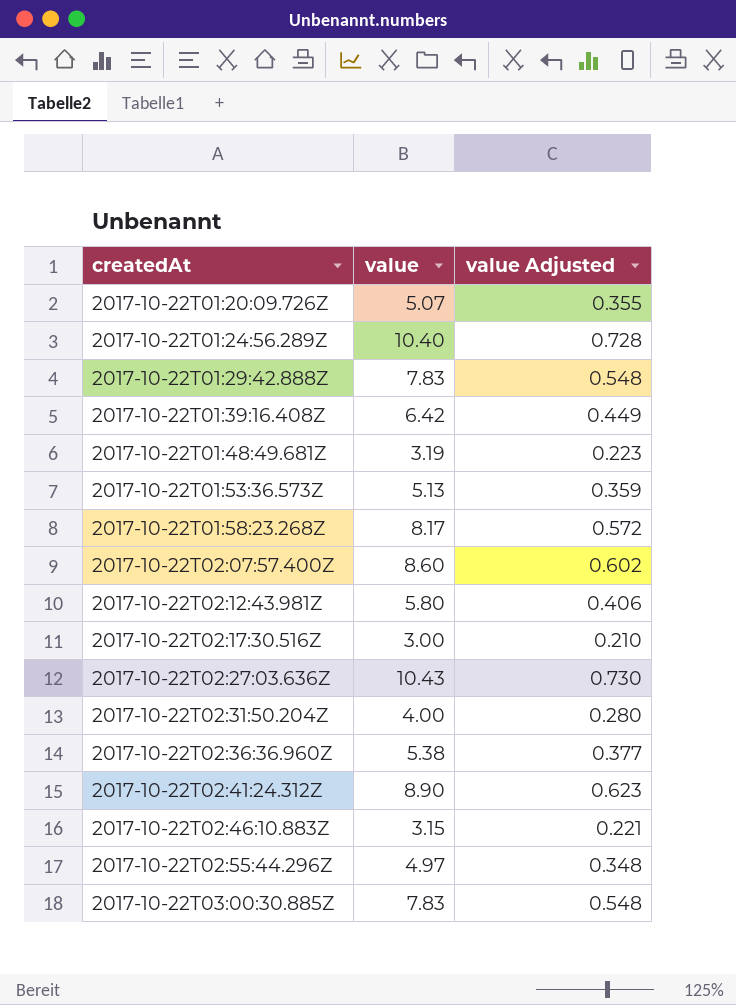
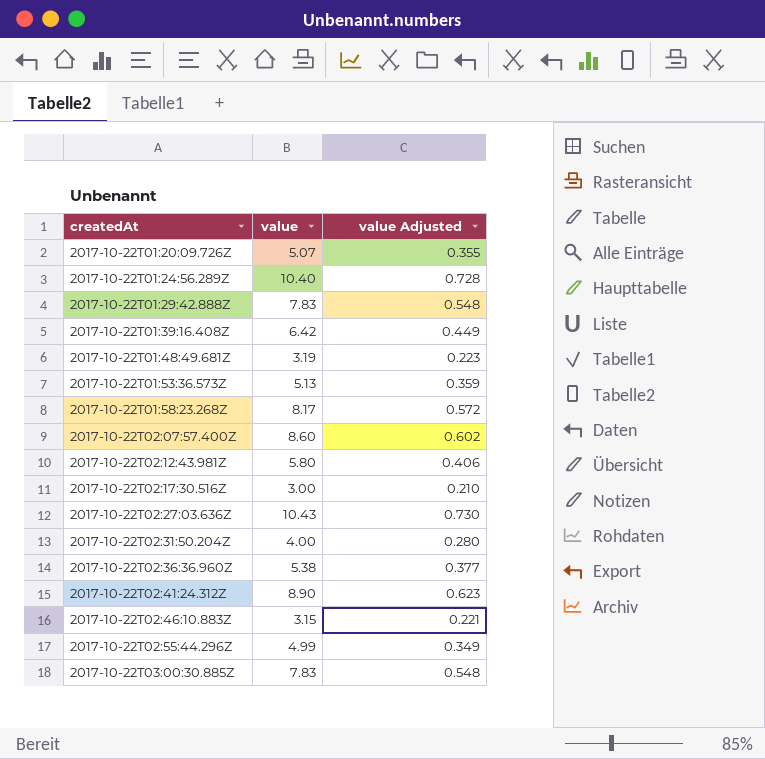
2017-10-22T02:55:44.296Z | value: 4.97 -> 4.99
2017-10-22T02:55:44.296Z | value Adjusted: 0.348 -> 0.349

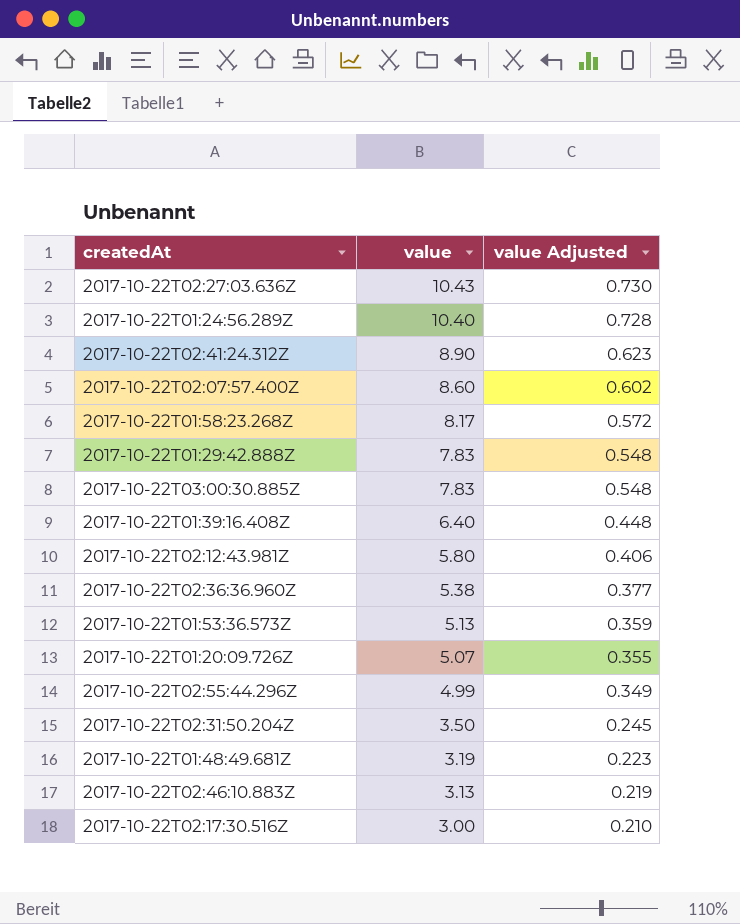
row order: createdAt ascending -> value descending
2017-10-22T01:39:16.408Z | value: 6.42 -> 6.40
2017-10-22T01:39:16.408Z | value Adjusted: 0.449 -> 0.448
2017-10-22T02:31:50.204Z | value: 4.00 -> 3.50
2017-10-22T02:31:50.204Z | value Adjusted: 0.280 -> 0.245
2017-10-22T02:46:10.883Z | value: 3.15 -> 3.13
2017-10-22T02:46:10.883Z | value Adjusted: 0.221 -> 0.219

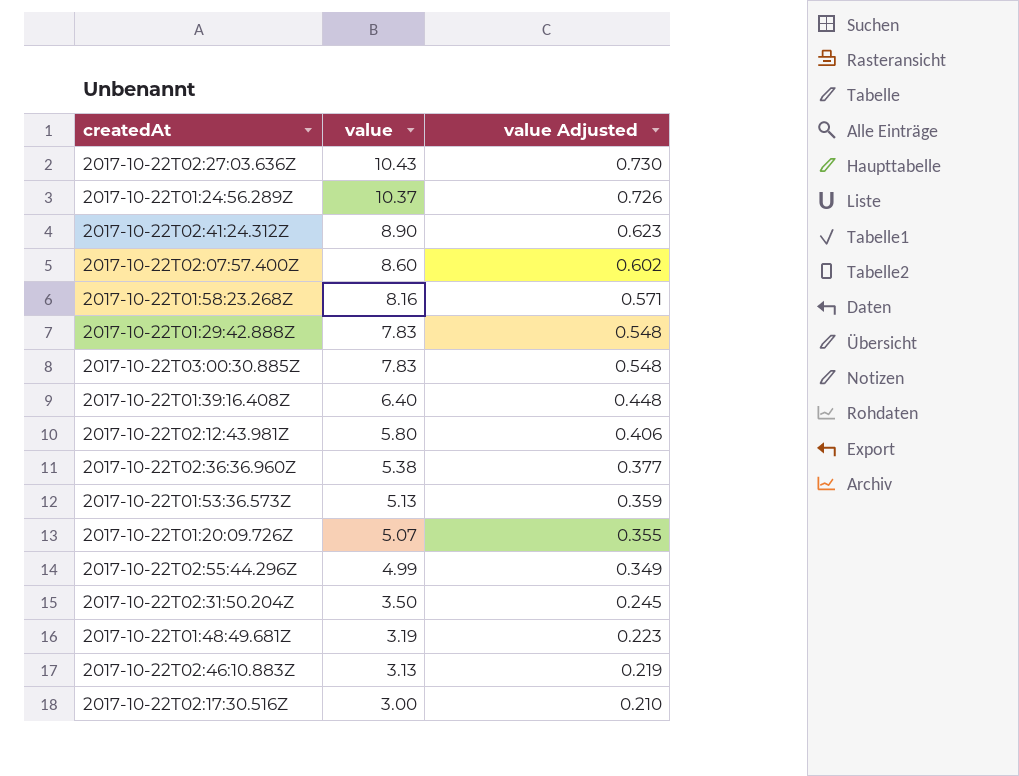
2017-10-22T01:24:56.289Z | value: 10.40 -> 10.37
2017-10-22T01:24:56.289Z | value Adjusted: 0.728 -> 0.726
2017-10-22T01:58:23.268Z | value: 8.17 -> 8.16
2017-10-22T01:58:23.268Z | value Adjusted: 0.572 -> 0.571

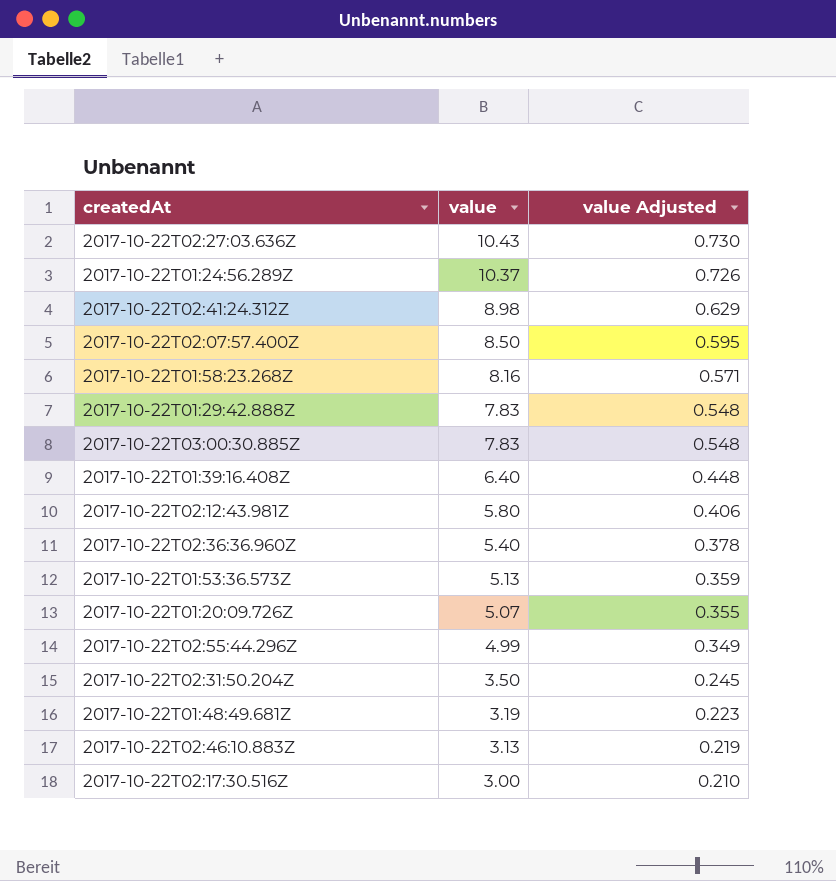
2017-10-22T02:41:24.312Z | value: 8.90 -> 8.98
2017-10-22T02:41:24.312Z | value Adjusted: 0.623 -> 0.629
2017-10-22T02:07:57.400Z | value: 8.60 -> 8.50
2017-10-22T02:07:57.400Z | value Adjusted: 0.602 -> 0.595
2017-10-22T02:36:36.960Z | value: 5.38 -> 5.40
2017-10-22T02:36:36.960Z | value Adjusted: 0.377 -> 0.378

